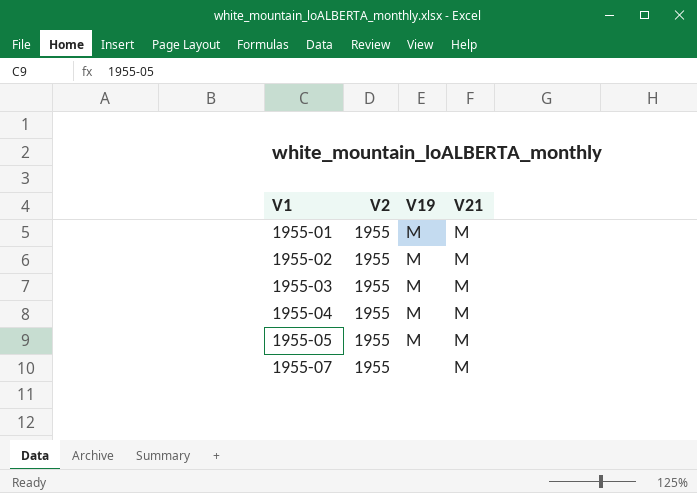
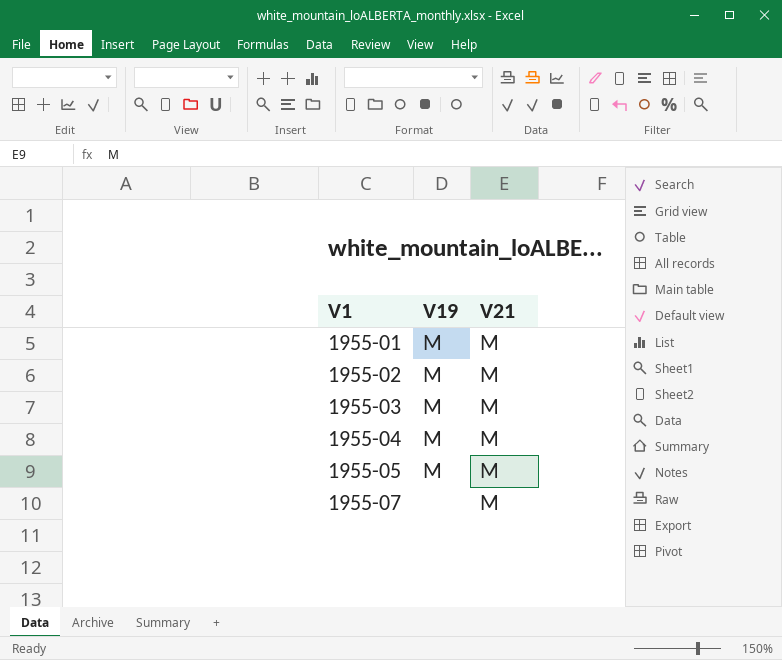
column V2 | position: 2 -> none

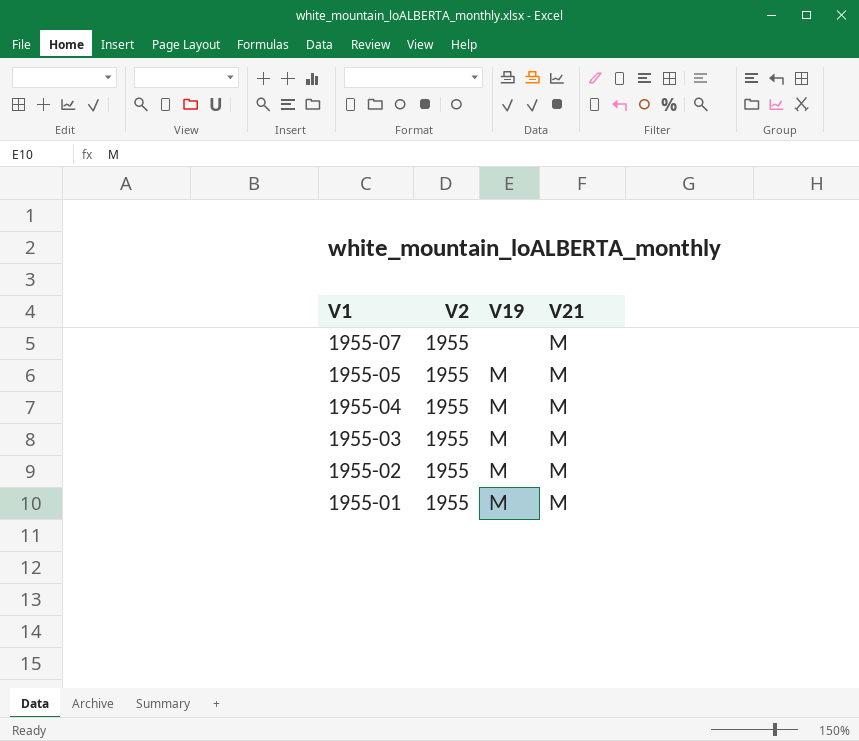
row order: V1 ascending -> V1 descending
column V2 | position: none -> 2

